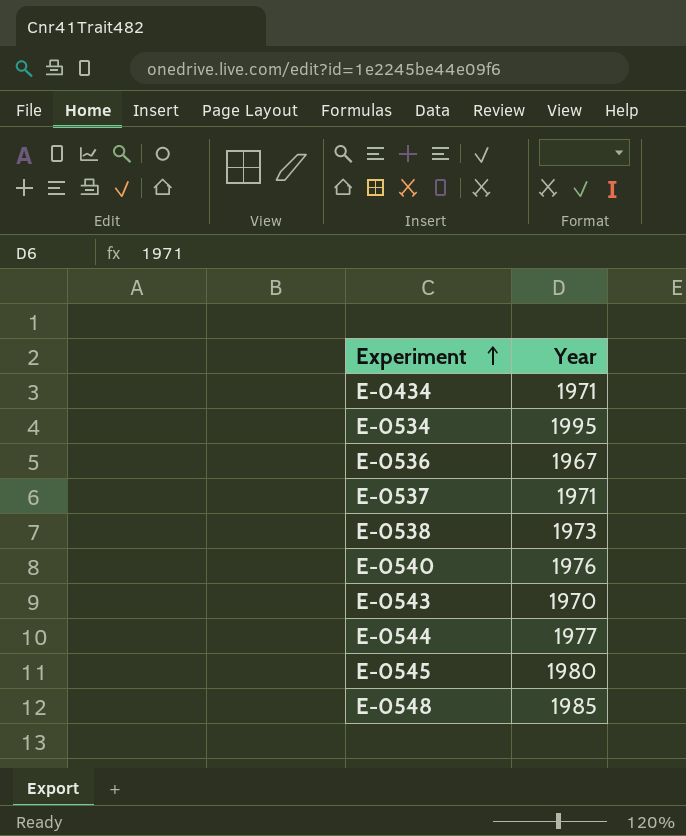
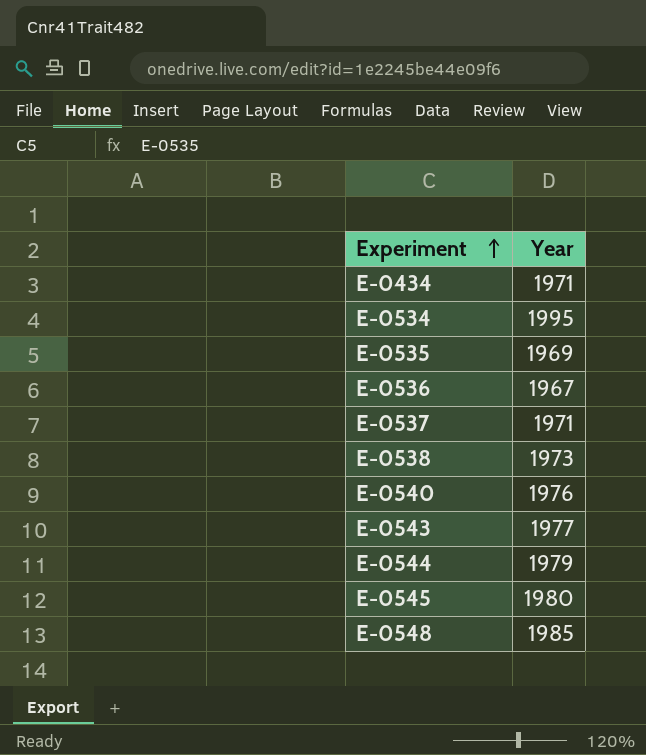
row E-0535: none -> 1969
E-0543 | Year: 1970 -> 1977
E-0544 | Year: 1977 -> 1979

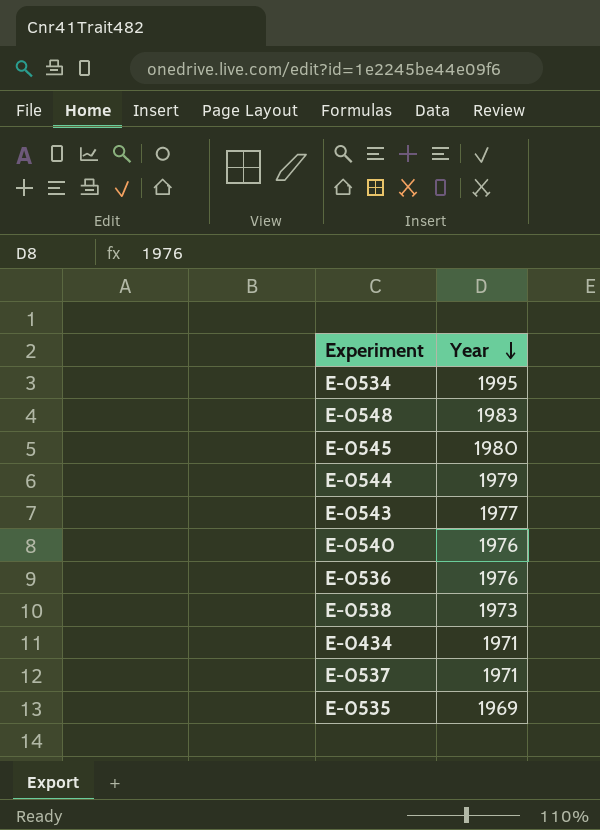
row order: Experiment ascending -> Year descending
E-0548 | Year: 1985 -> 1983
E-0536 | Year: 1967 -> 1976

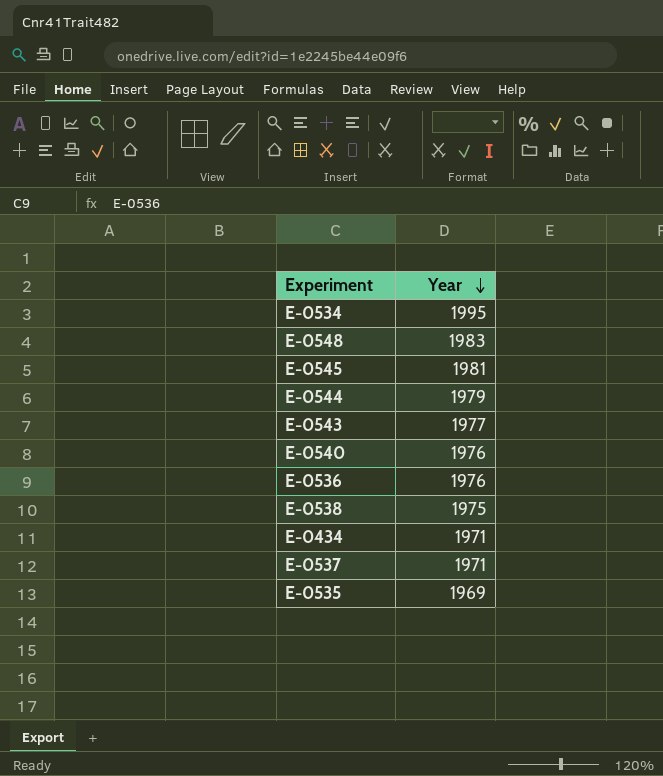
E-0545 | Year: 1980 -> 1981
E-0538 | Year: 1973 -> 1975

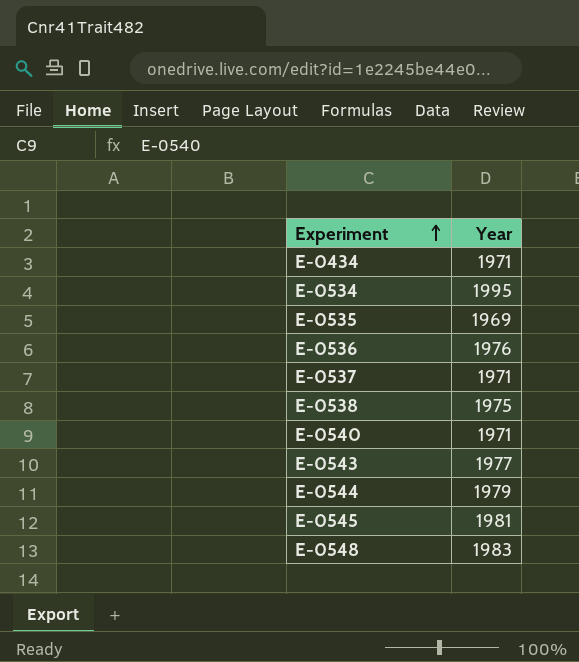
row order: Year descending -> Experiment ascending
E-0540 | Year: 1976 -> 1971

